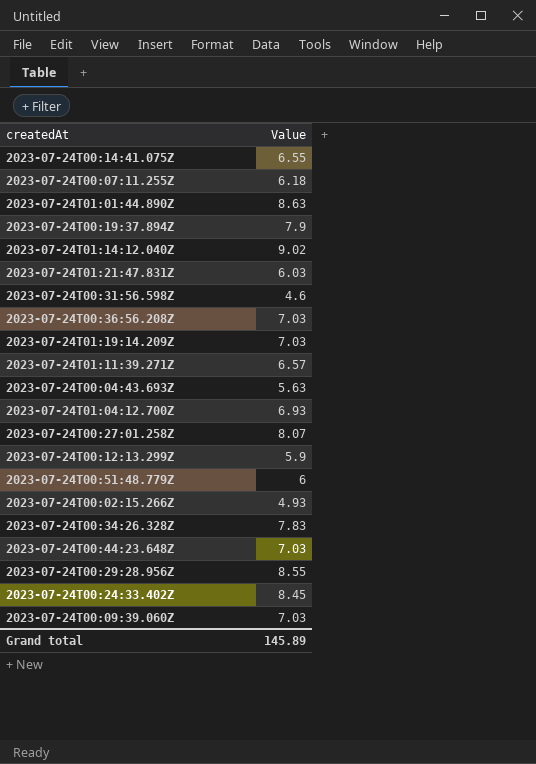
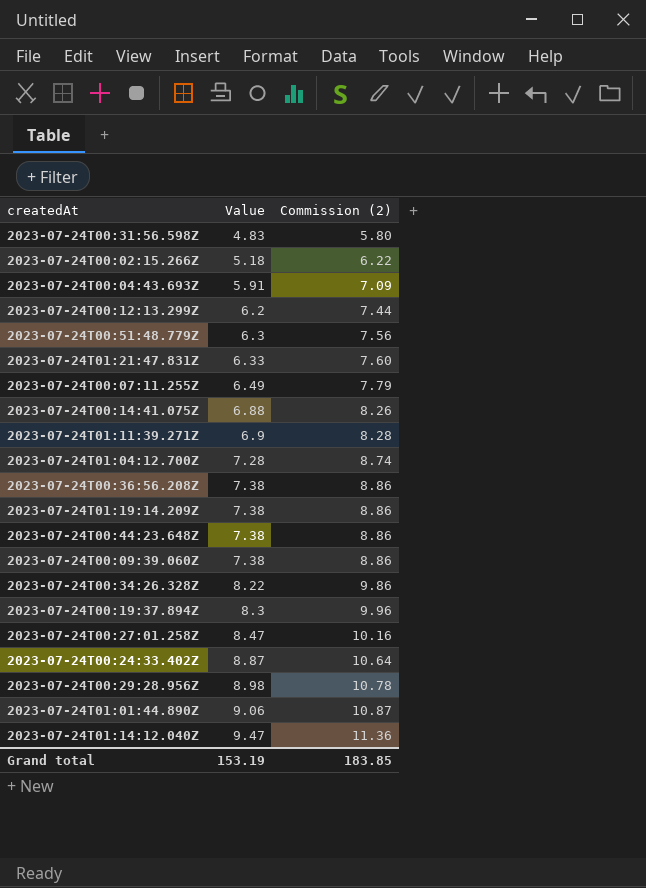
row order: none -> Value ascending
column Commission (2) | formula: none -> [Value] * 1.2
2023-07-24T00:31:56.598Z | Value: 4.6 -> 4.83
2023-07-24T00:02:15.266Z | Value: 4.93 -> 5.18
2023-07-24T00:04:43.693Z | Value: 5.63 -> 5.91
2023-07-24T00:12:13.299Z | Value: 5.9 -> 6.2
2023-07-24T00:51:48.779Z | Value: 6 -> 6.3
2023-07-24T01:21:47.831Z | Value: 6.03 -> 6.33
2023-07-24T00:07:11.255Z | Value: 6.18 -> 6.49
2023-07-24T00:14:41.075Z | Value: 6.55 -> 6.88
2023-07-24T01:11:39.271Z | Value: 6.57 -> 6.9
2023-07-24T01:04:12.700Z | Value: 6.93 -> 7.28
2023-07-24T00:36:56.208Z | Value: 7.03 -> 7.38
2023-07-24T01:19:14.209Z | Value: 7.03 -> 7.38
2023-07-24T00:44:23.648Z | Value: 7.03 -> 7.38
2023-07-24T00:09:39.060Z | Value: 7.03 -> 7.38
2023-07-24T00:34:26.328Z | Value: 7.83 -> 8.22
2023-07-24T00:19:37.894Z | Value: 7.9 -> 8.3
2023-07-24T00:27:01.258Z | Value: 8.07 -> 8.47
2023-07-24T00:24:33.402Z | Value: 8.45 -> 8.87
2023-07-24T00:29:28.956Z | Value: 8.55 -> 8.98
2023-07-24T01:01:44.890Z | Value: 8.63 -> 9.06
2023-07-24T01:14:12.040Z | Value: 9.02 -> 9.47
Grand total | Value: 145.89 -> 153.19

